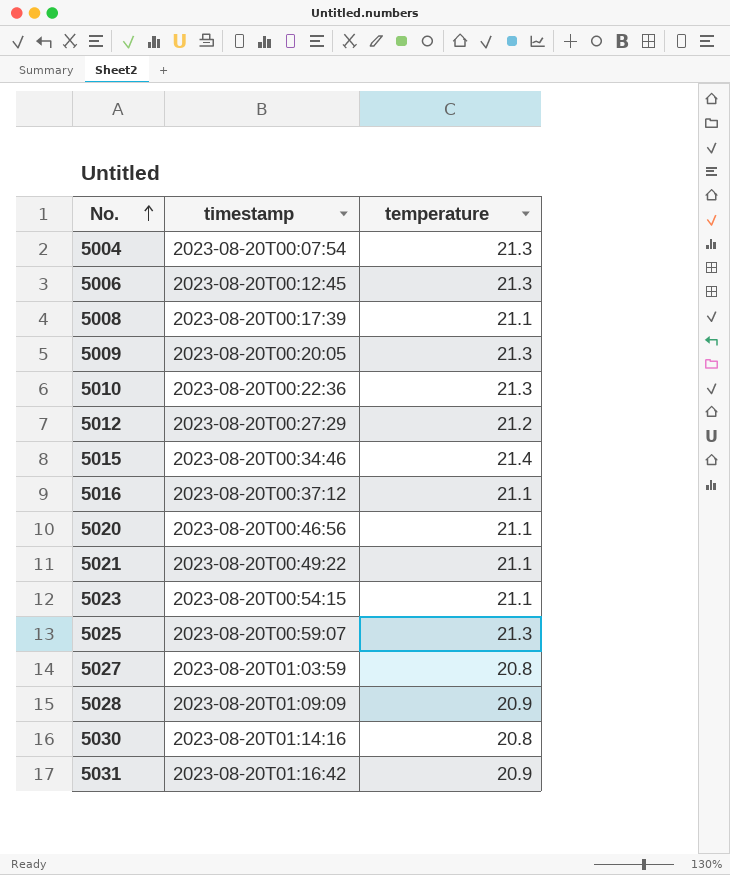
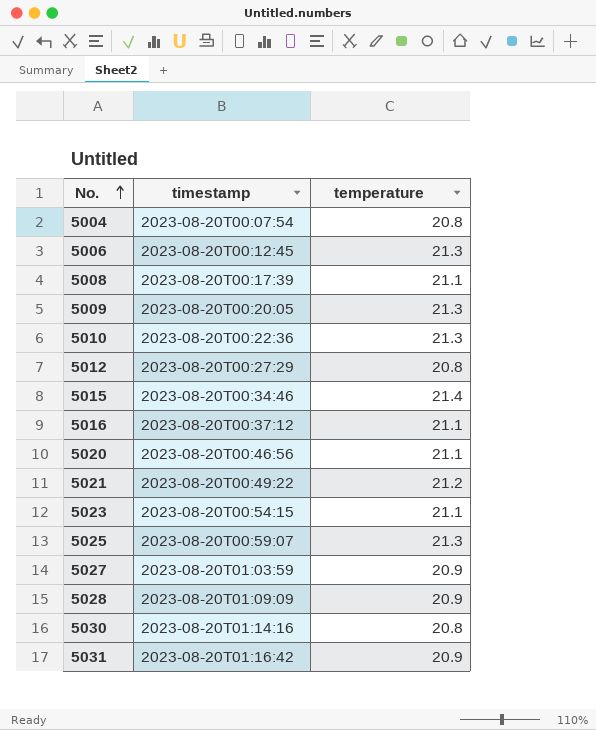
5004 | temperature: 21.3 -> 20.8
5012 | temperature: 21.2 -> 20.8
5021 | temperature: 21.1 -> 21.2
5027 | temperature: 20.8 -> 20.9

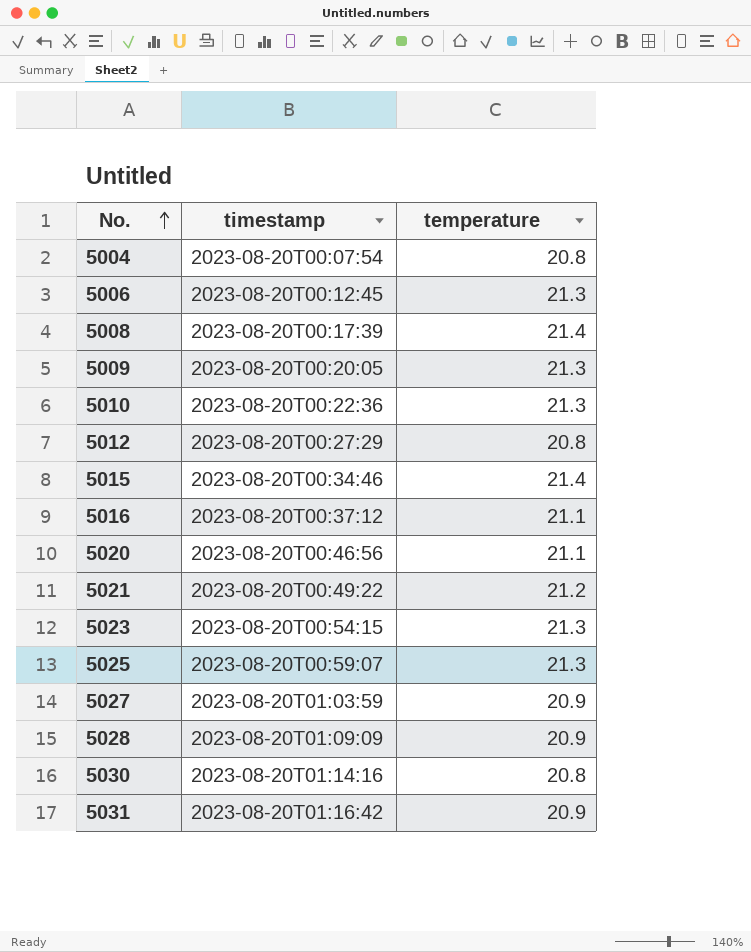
5008 | temperature: 21.1 -> 21.4
5023 | temperature: 21.1 -> 21.3

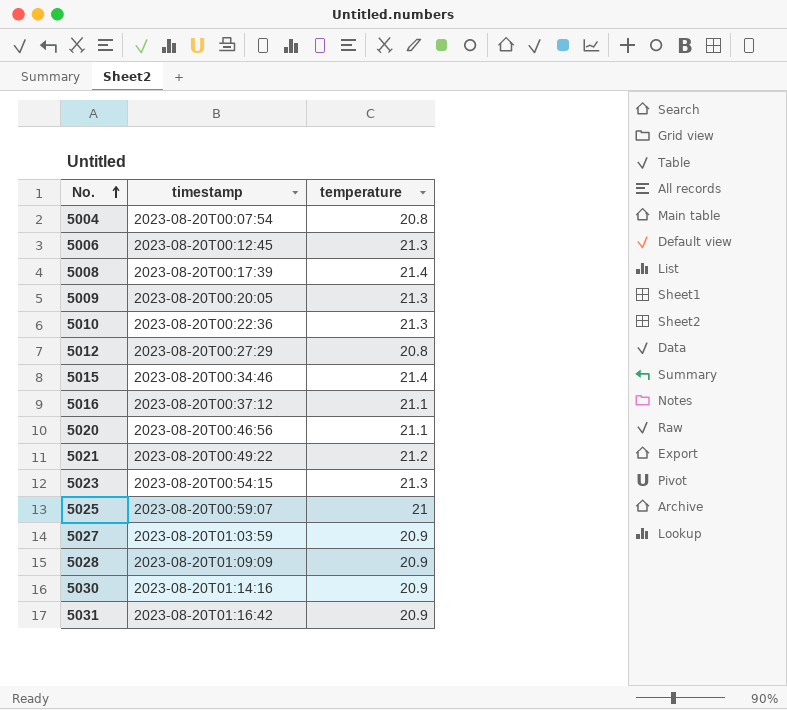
5025 | temperature: 21.3 -> 21
5030 | temperature: 20.8 -> 20.9

